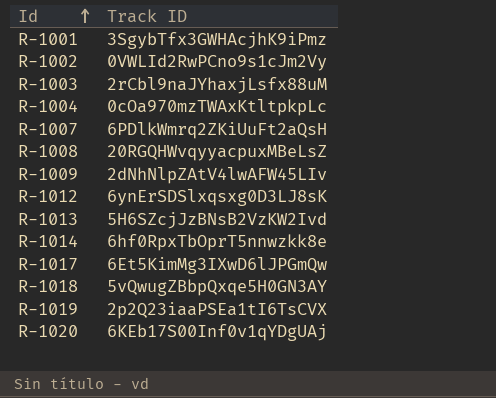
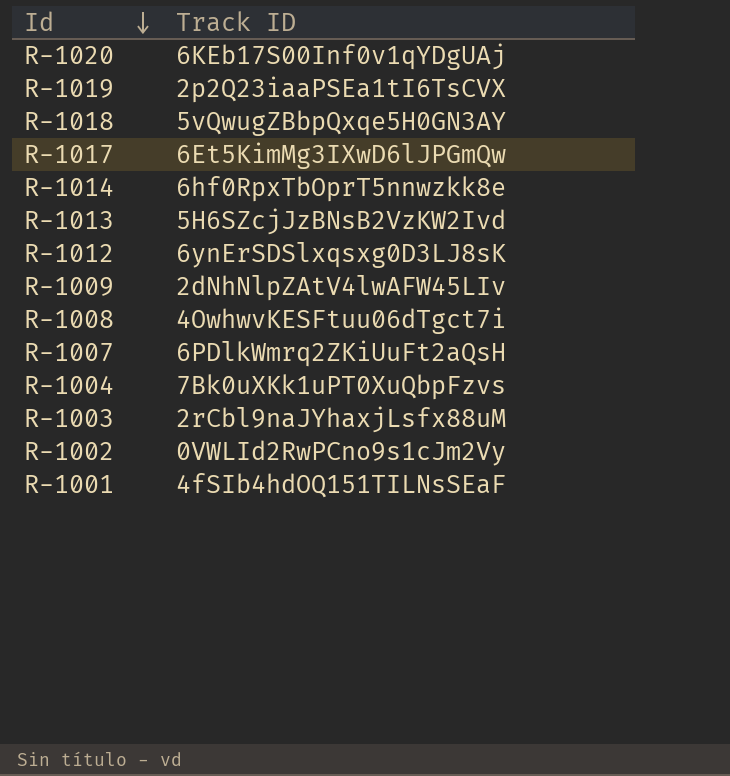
row order: Id ascending -> Id descending
R-1008 | Track ID: 20RGQHWvqyyacpuxMBeLsZ -> 4OwhwvKESFtuu06dTgct7i
R-1004 | Track ID: 0cOa970mzTWAxKtltpkpLc -> 7Bk0uXKk1uPT0XuQbpFzvs
R-1001 | Track ID: 3SgybTfx3GWHAcjhK9iPmz -> 4fSIb4hdOQ151TILNsSEaF

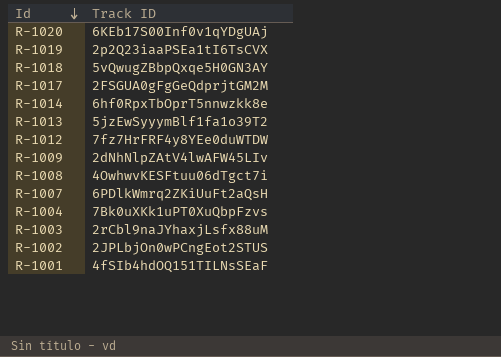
R-1017 | Track ID: 6Et5KimMg3IXwD6lJPGmQw -> 2FSGUA0gFgGeQdprjtGM2M
R-1013 | Track ID: 5H6SZcjJzBNsB2VzKW2Ivd -> 5jzEwSyyymBlf1fa1o39T2
R-1012 | Track ID: 6ynErSDSlxqsxg0D3LJ8sK -> 7fz7HrFRF4y8YEe0duWTDW
R-1002 | Track ID: 0VWLId2RwPCno9s1cJm2Vy -> 2JPLbjOn0wPCngEot2STUS

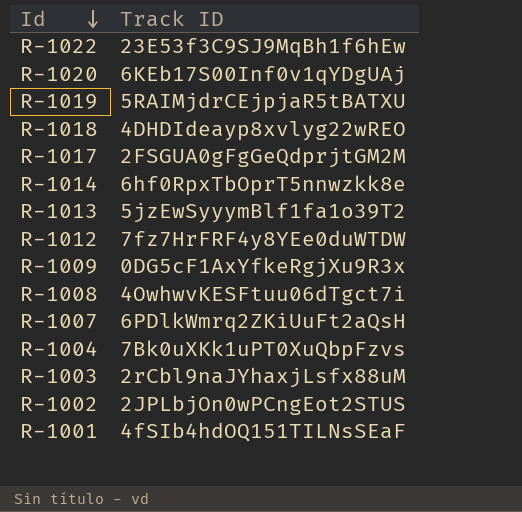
row R-1022: none -> 23E53f3C9SJ9MqBh1f6hEw
R-1019 | Track ID: 2p2Q23iaaPSEa1tI6TsCVX -> 5RAIMjdrCEjpjaR5tBATXU
R-1018 | Track ID: 5vQwugZBbpQxqe5H0GN3AY -> 4DHDIdeayp8xvlyg22wREO
R-1009 | Track ID: 2dNhNlpZAtV4lwAFW45LIv -> 0DG5cF1AxYfkeRgjXu9R3x

